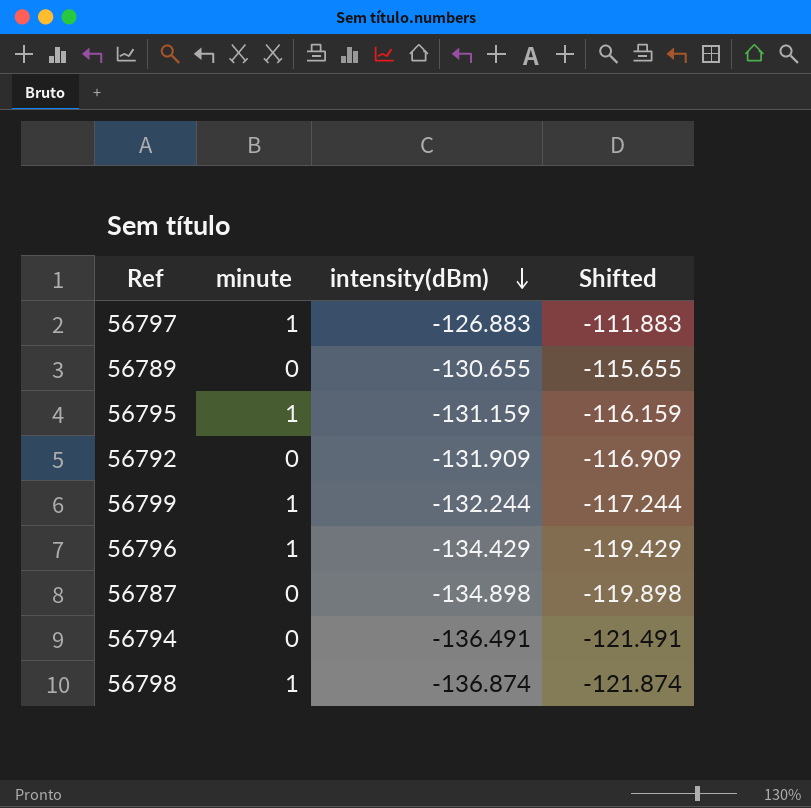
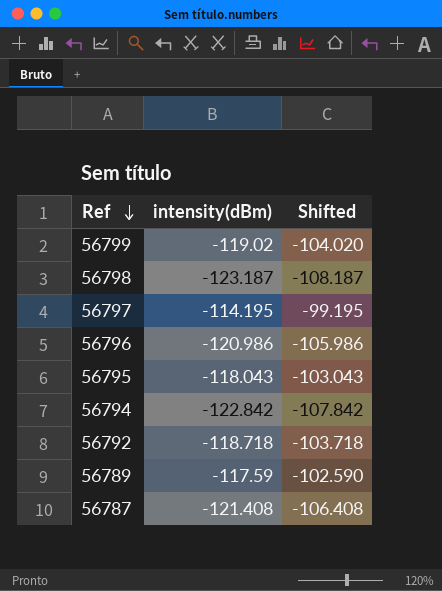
row order: intensity(dBm) descending -> Ref descending
column minute | position: 2 -> none
56799 | intensity(dBm): -132.244 -> -119.02
56799 | Shifted: -117.244 -> -104.020
56798 | intensity(dBm): -136.874 -> -123.187
56798 | Shifted: -121.874 -> -108.187
56797 | intensity(dBm): -126.883 -> -114.195
56797 | Shifted: -111.883 -> -99.195
56796 | intensity(dBm): -134.429 -> -120.986
56796 | Shifted: -119.429 -> -105.986
56795 | intensity(dBm): -131.159 -> -118.043
56795 | Shifted: -116.159 -> -103.043
56794 | intensity(dBm): -136.491 -> -122.842
56794 | Shifted: -121.491 -> -107.842
56792 | intensity(dBm): -131.909 -> -118.718
56792 | Shifted: -116.909 -> -103.718
56789 | intensity(dBm): -130.655 -> -117.59
56789 | Shifted: -115.655 -> -102.590
56787 | intensity(dBm): -134.898 -> -121.408
56787 | Shifted: -119.898 -> -106.408

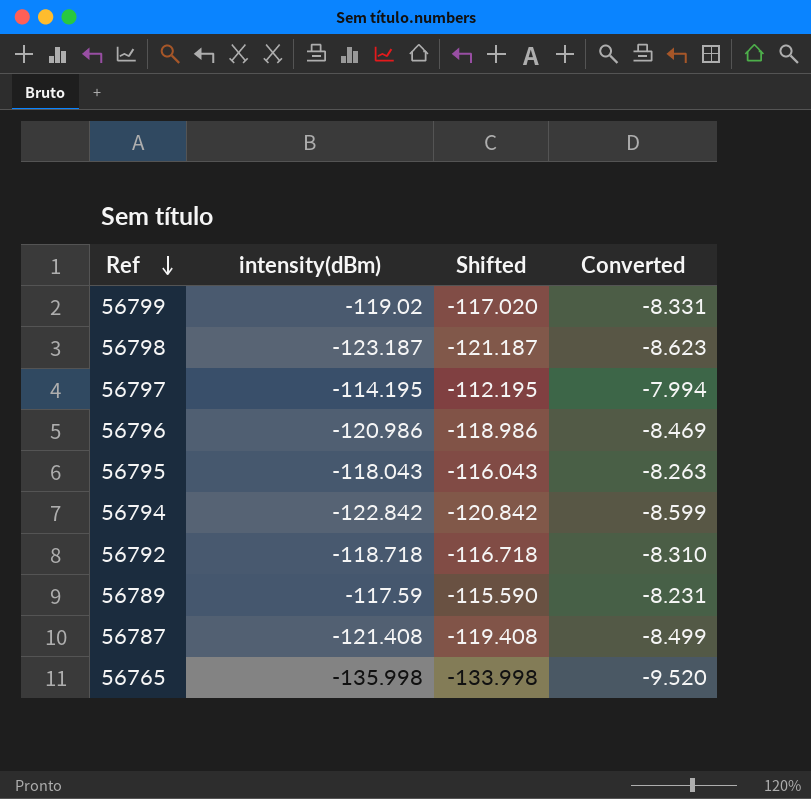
column Shifted | formula: [intensity(dBm)] + 15 -> [intensity(dBm)] + 2
column Converted | formula: none -> [intensity(dBm)] * 0.07
row 56765: none -> -135.998 | -133.998 | -9.520

